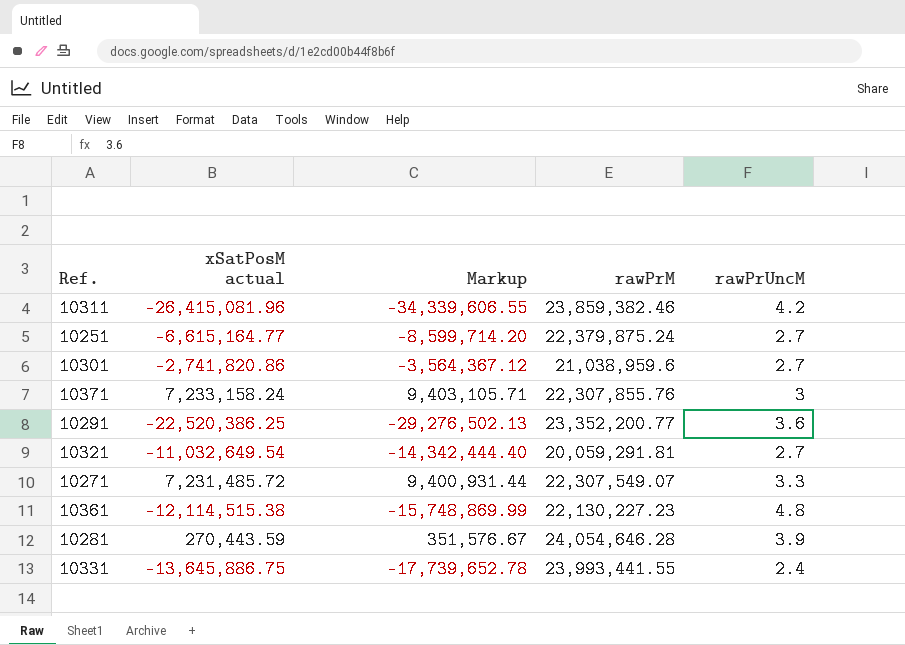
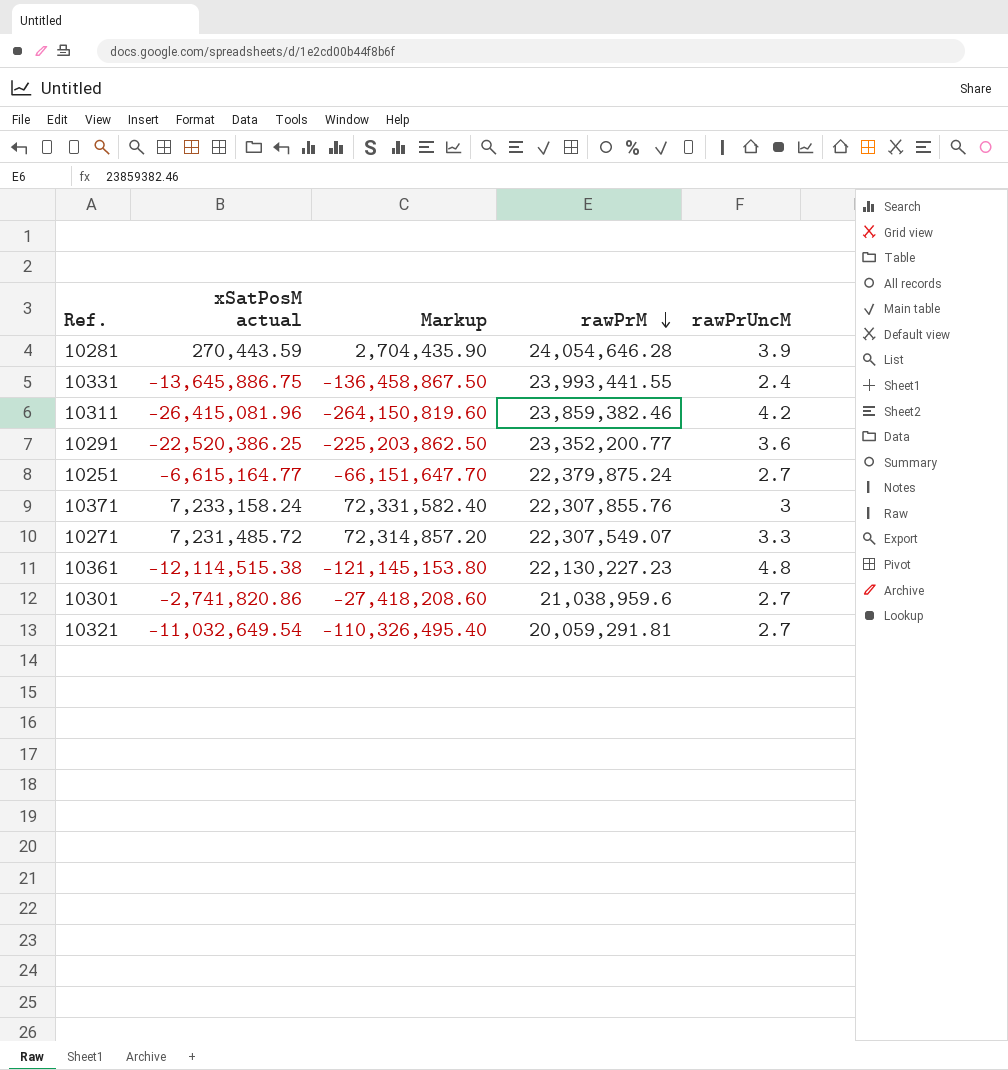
row order: none -> rawPrM descending
column Markup | formula: [xSatPosM actual] * 1.3 -> [xSatPosM actual] * 10

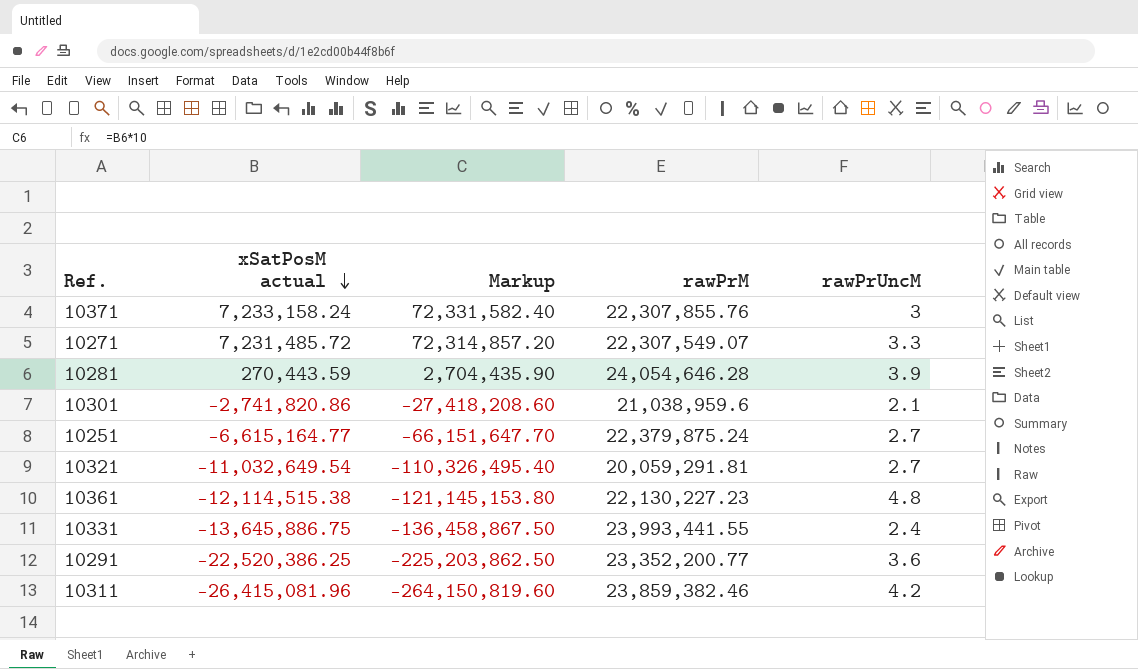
row order: rawPrM descending -> xSatPosM actual descending
10301 | rawPrUncM: 2.7 -> 2.1

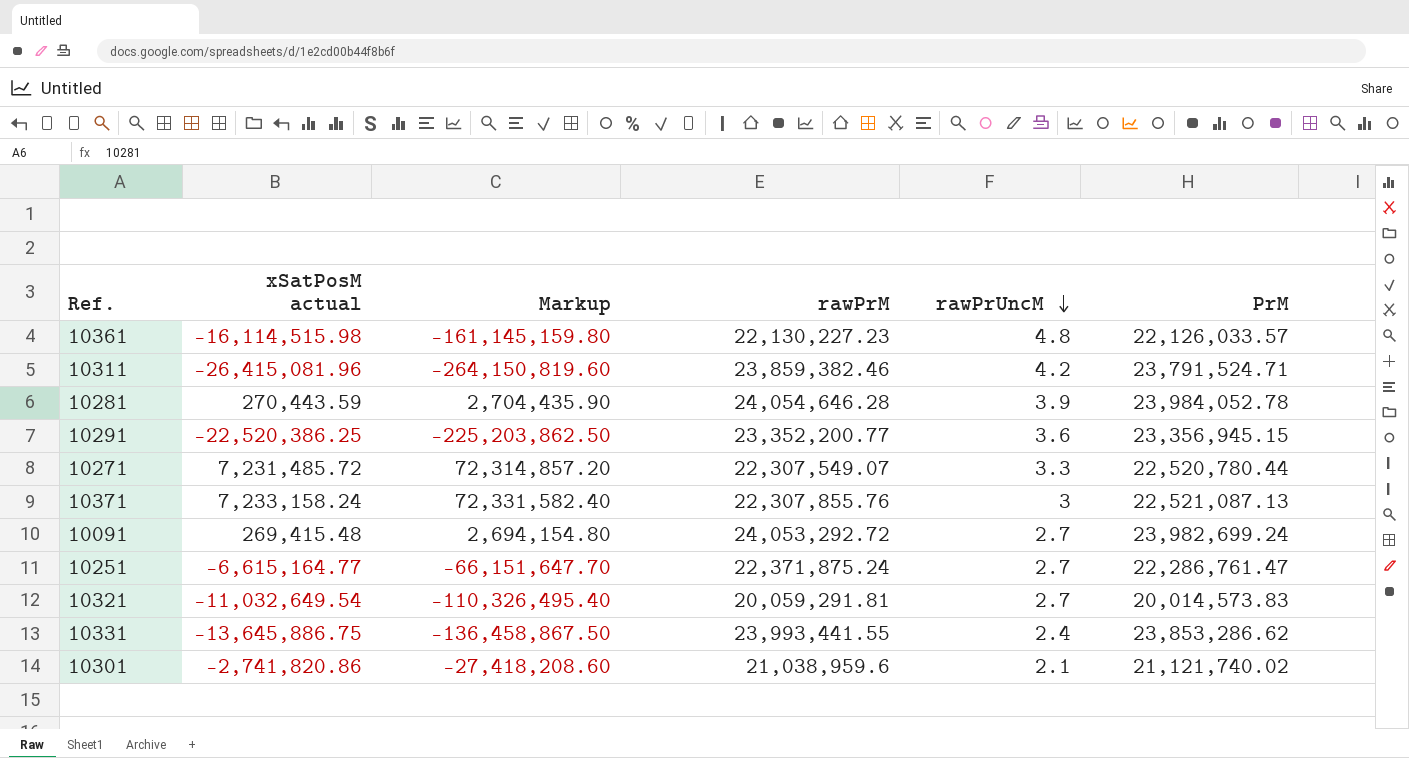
row order: xSatPosM actual descending -> rawPrUncM descending
column PrM | position: none -> 6
10361 | xSatPosM actual: -12,114,515.38 -> -16,114,515.98
10361 | Markup: -121,145,153.80 -> -161,145,159.80
row 10091: none -> 269,415.48 | 2,694,154.80 | 24,053,292.72 | 2.7 | 23,982,699.24
10251 | rawPrM: 22,379,875.24 -> 22,371,875.24

